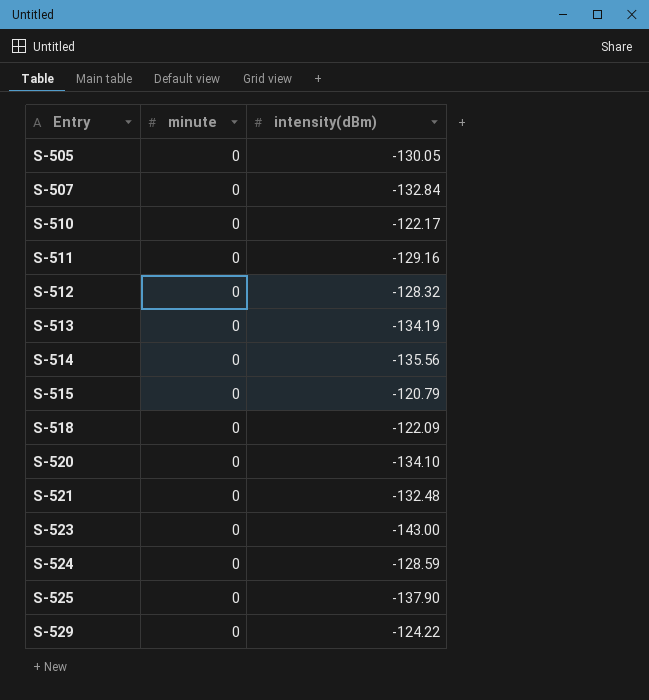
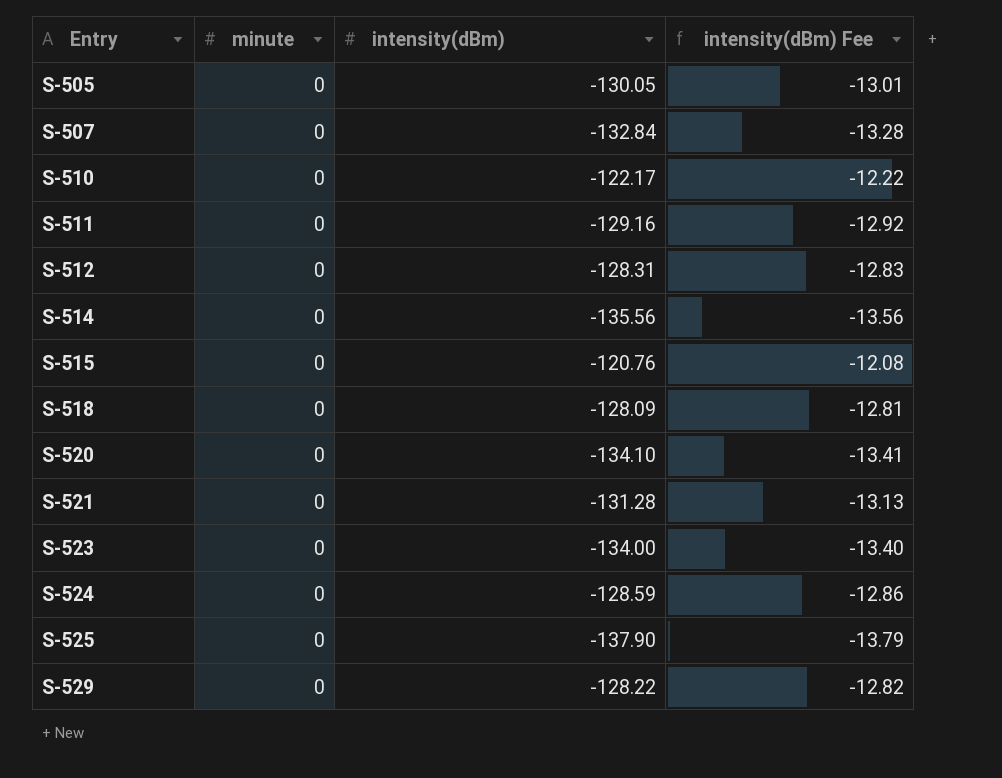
column intensity(dBm) Fee | formula: none -> [intensity(dBm)] * 0.1
row S-513: 0 | -134.19 -> none
S-512 | intensity(dBm): -128.32 -> -128.31
S-515 | intensity(dBm): -120.79 -> -120.76
S-518 | intensity(dBm): -122.09 -> -128.09
S-521 | intensity(dBm): -132.48 -> -131.28
S-523 | intensity(dBm): -143.00 -> -134.00
S-529 | intensity(dBm): -124.22 -> -128.22

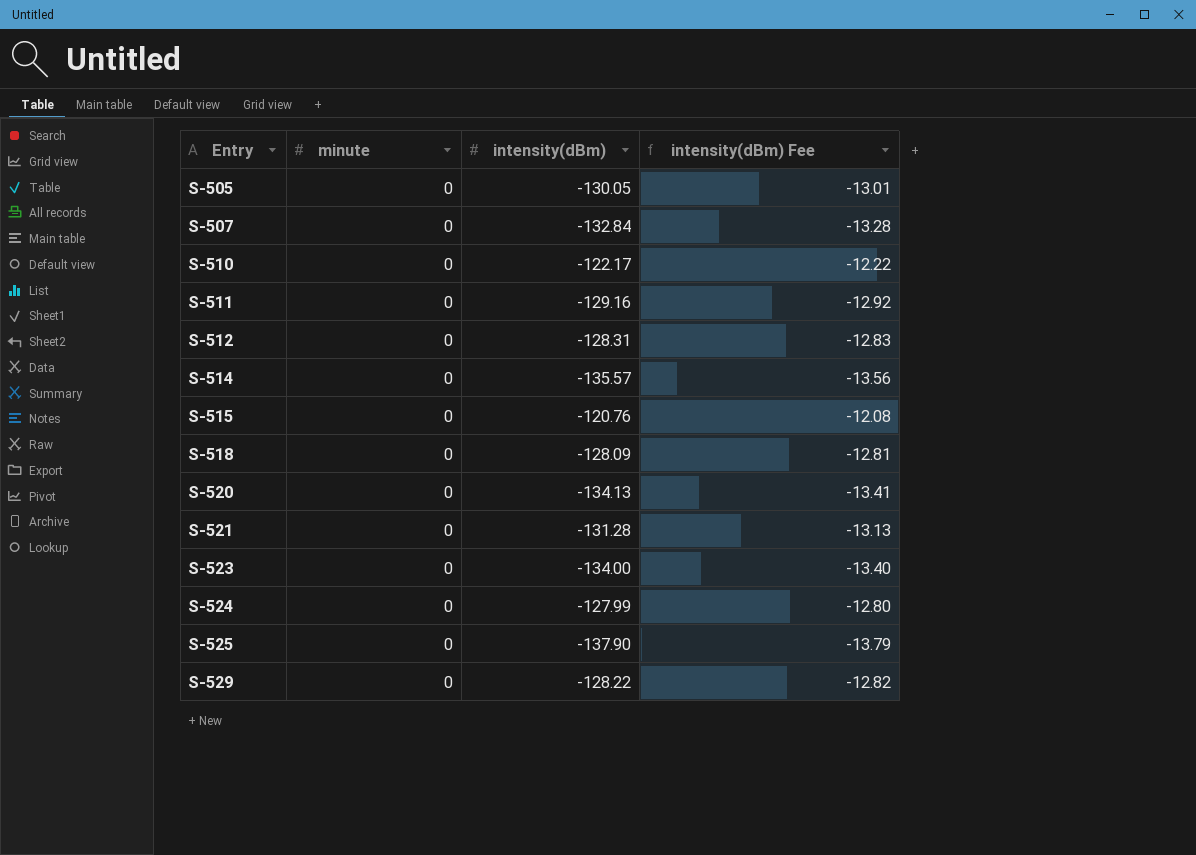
S-514 | intensity(dBm): -135.56 -> -135.57
S-520 | intensity(dBm): -134.10 -> -134.13
S-524 | intensity(dBm): -128.59 -> -127.99
S-524 | intensity(dBm) Fee: -12.86 -> -12.80

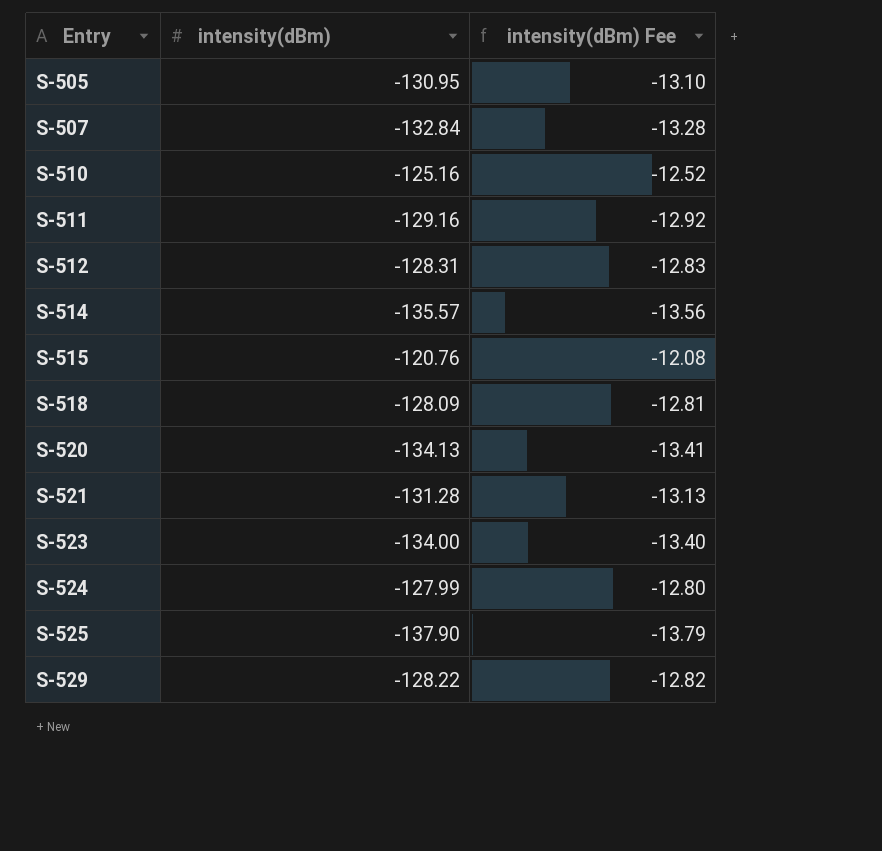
column minute | position: 2 -> none
S-505 | intensity(dBm): -130.05 -> -130.95
S-505 | intensity(dBm) Fee: -13.01 -> -13.10
S-510 | intensity(dBm): -122.17 -> -125.16
S-510 | intensity(dBm) Fee: -12.22 -> -12.52

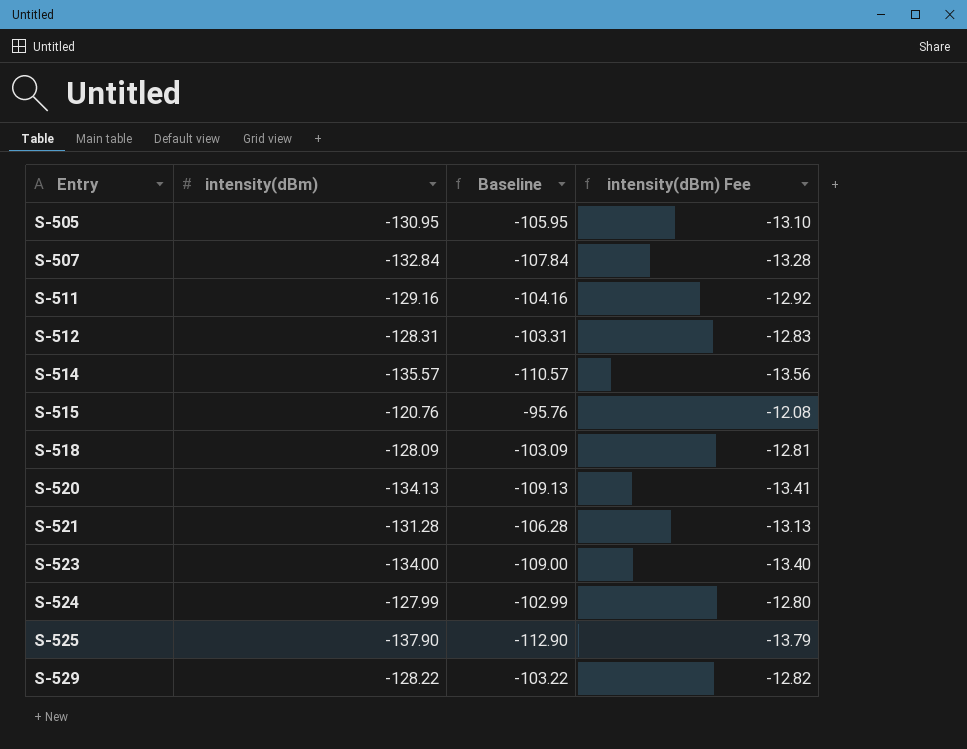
column Baseline | formula: none -> [intensity(dBm)] + 25
row S-510: -125.16 | -12.52 -> none

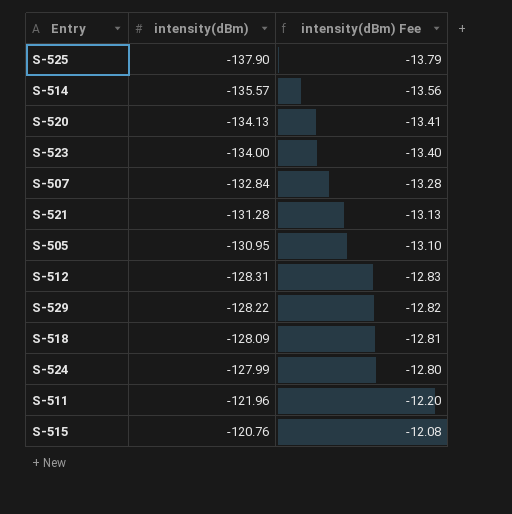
row order: Entry ascending -> intensity(dBm) ascending
column Baseline | formula: [intensity(dBm)] + 25 -> none
S-511 | intensity(dBm): -129.16 -> -121.96
S-511 | intensity(dBm) Fee: -12.92 -> -12.20

